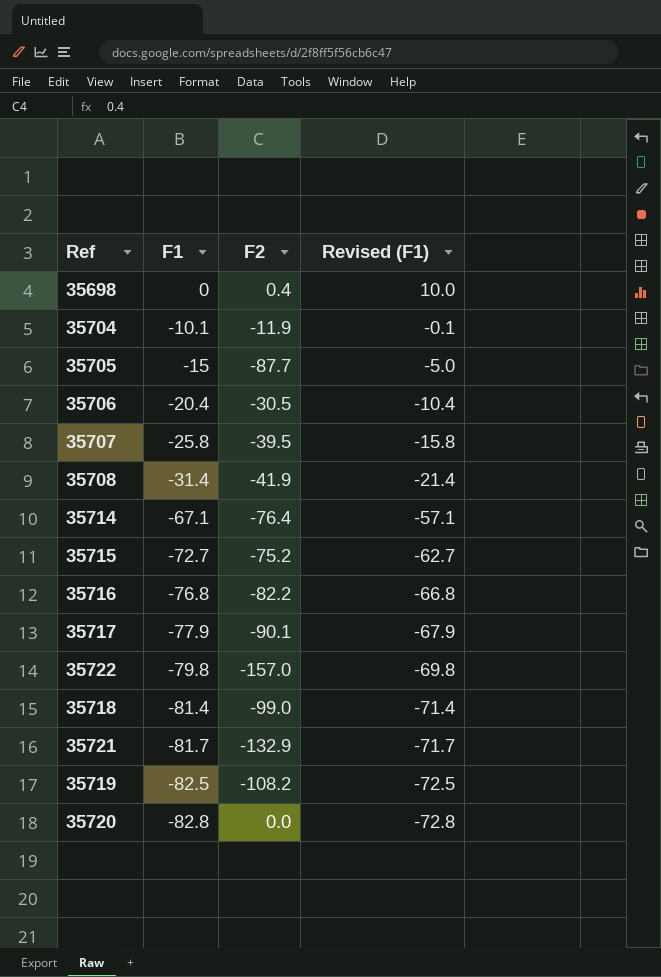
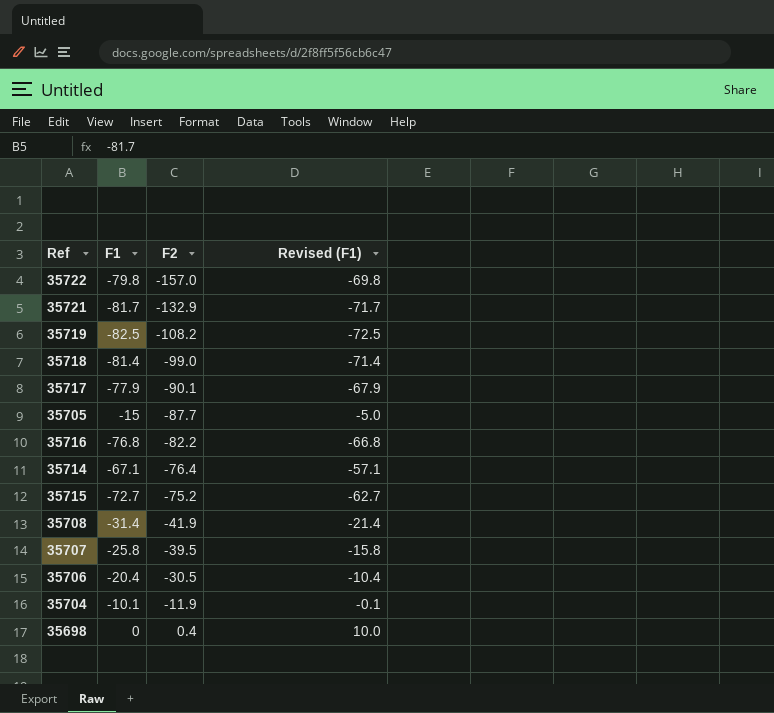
row order: F1 descending -> F2 ascending
row 35720: -82.8 | 0.0 | -72.8 -> none

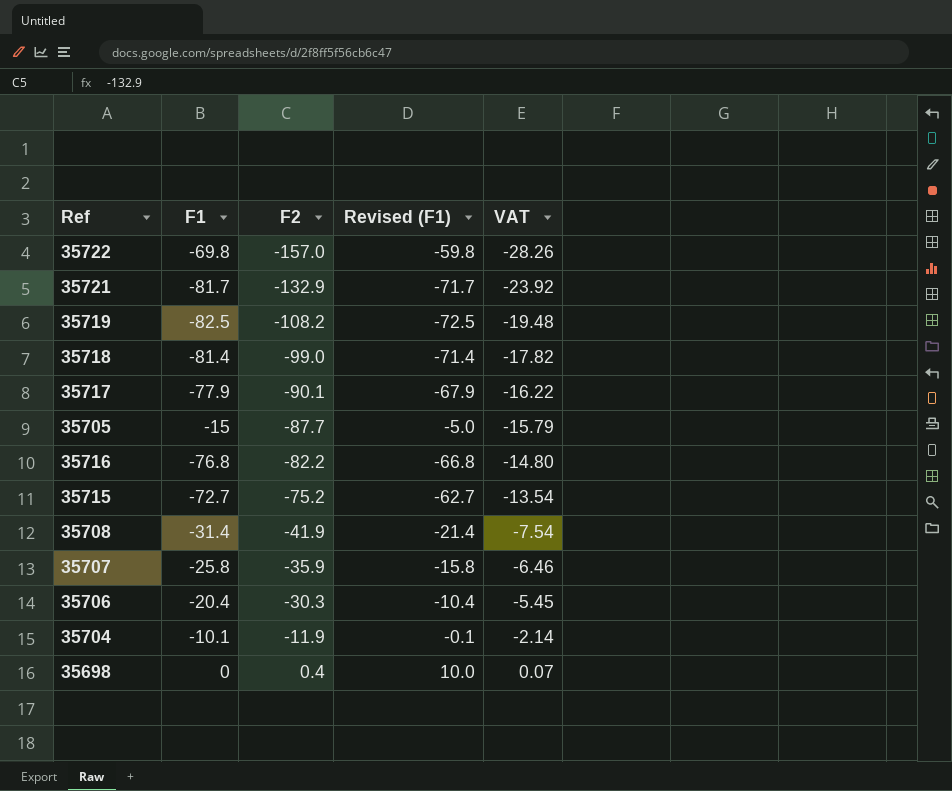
column VAT | formula: none -> [F2] * 0.18
row 35714: -67.1 | -76.4 | -57.1 -> none
35722 | F1: -79.8 -> -69.8
35722 | Revised (F1): -69.8 -> -59.8
35707 | F2: -39.5 -> -35.9
35706 | F2: -30.5 -> -30.3

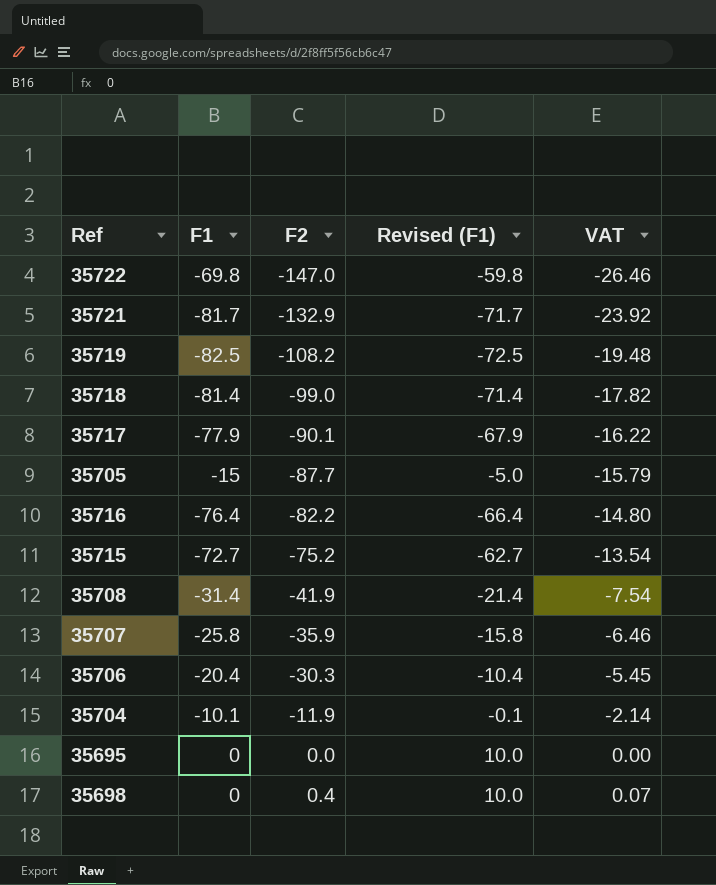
35722 | F2: -157.0 -> -147.0
35722 | VAT: -28.26 -> -26.46
35716 | F1: -76.8 -> -76.4
35716 | Revised (F1): -66.8 -> -66.4
row 35695: none -> 0 | 0.0 | 10.0 | 0.00

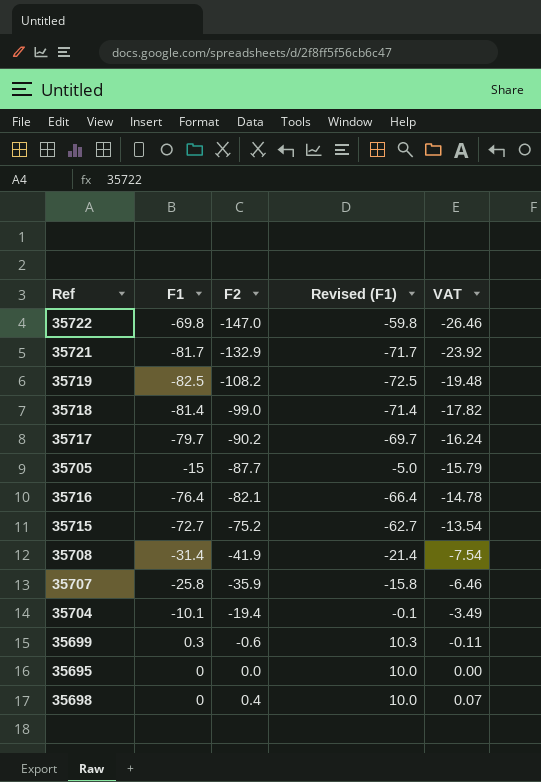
row 35706: -20.4 | -30.3 | -10.4 | -5.45 -> none
35717 | F1: -77.9 -> -79.7
35717 | F2: -90.1 -> -90.2
35717 | Revised (F1): -67.9 -> -69.7
35717 | VAT: -16.22 -> -16.24
35716 | F2: -82.2 -> -82.1
35716 | VAT: -14.80 -> -14.78
35704 | F2: -11.9 -> -19.4
35704 | VAT: -2.14 -> -3.49
row 35699: none -> 0.3 | -0.6 | 10.3 | -0.11

